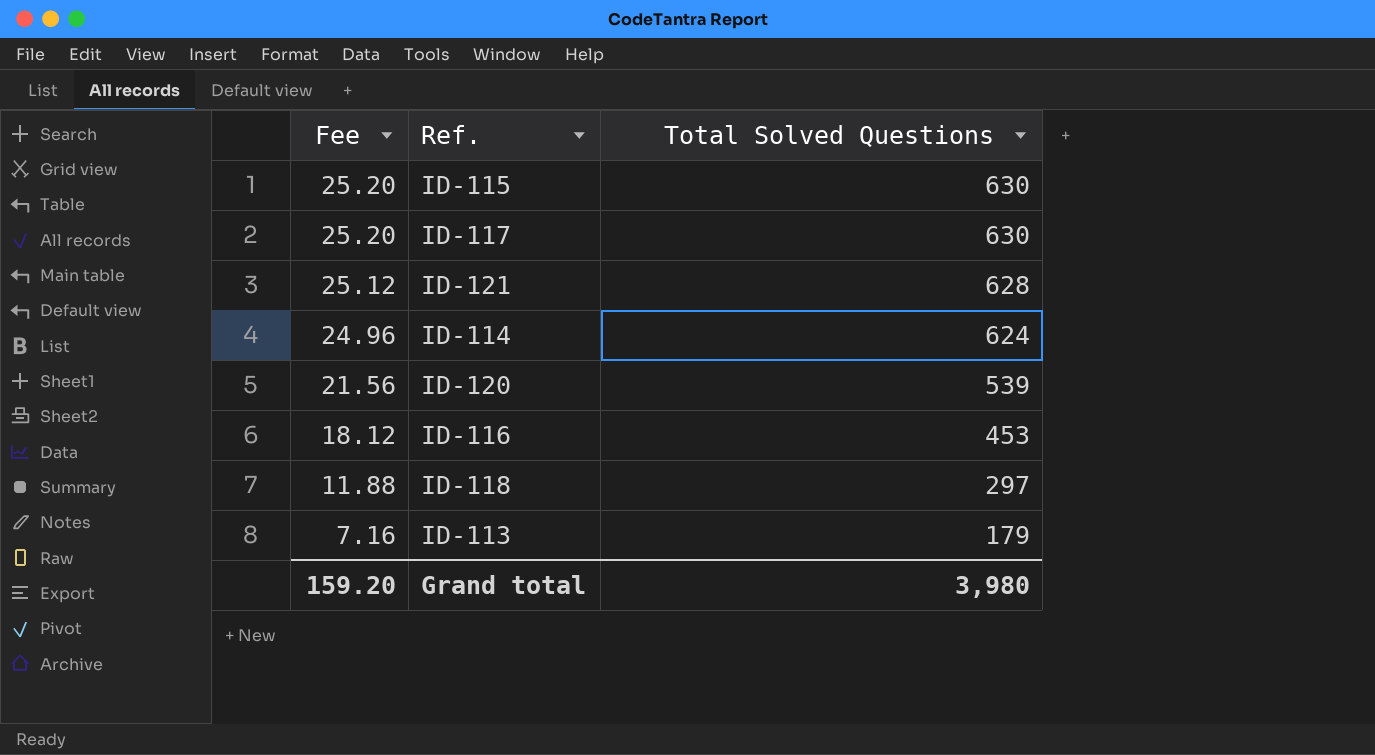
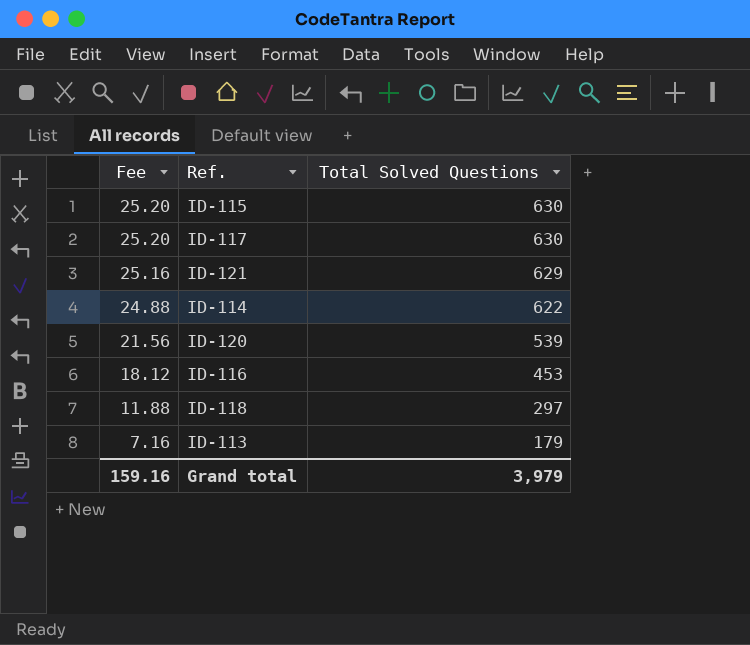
ID-121 | Fee: 25.12 -> 25.16
ID-121 | Total Solved Questions: 628 -> 629
ID-114 | Fee: 24.96 -> 24.88
ID-114 | Total Solved Questions: 624 -> 622
Grand total | Fee: 159.20 -> 159.16
Grand total | Total Solved Questions: 3,980 -> 3,979

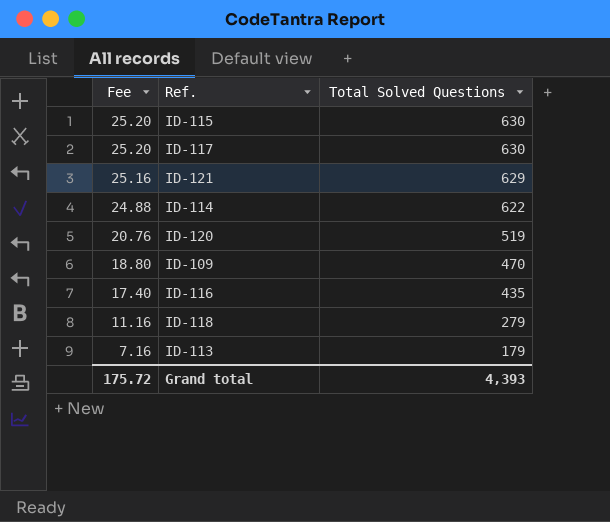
ID-120 | Fee: 21.56 -> 20.76
ID-120 | Total Solved Questions: 539 -> 519
row ID-109: none -> 18.80 | 470
ID-116 | Fee: 18.12 -> 17.40
ID-116 | Total Solved Questions: 453 -> 435
ID-118 | Fee: 11.88 -> 11.16
ID-118 | Total Solved Questions: 297 -> 279
Grand total | Fee: 159.16 -> 175.72
Grand total | Total Solved Questions: 3,979 -> 4,393

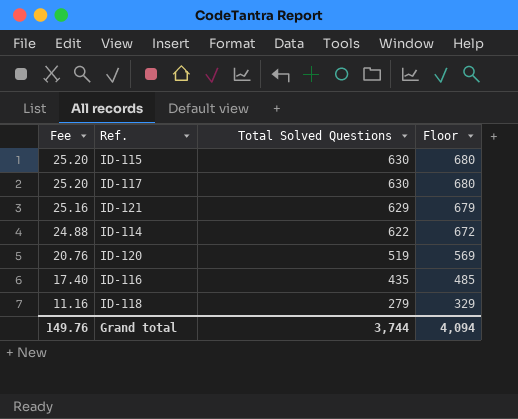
column Floor | formula: none -> [Total Solved Questions] + 50
row ID-109: 18.80 | 470 -> none
row ID-113: 7.16 | 179 -> none
Grand total | Fee: 175.72 -> 149.76
Grand total | Total Solved Questions: 4,393 -> 3,744

